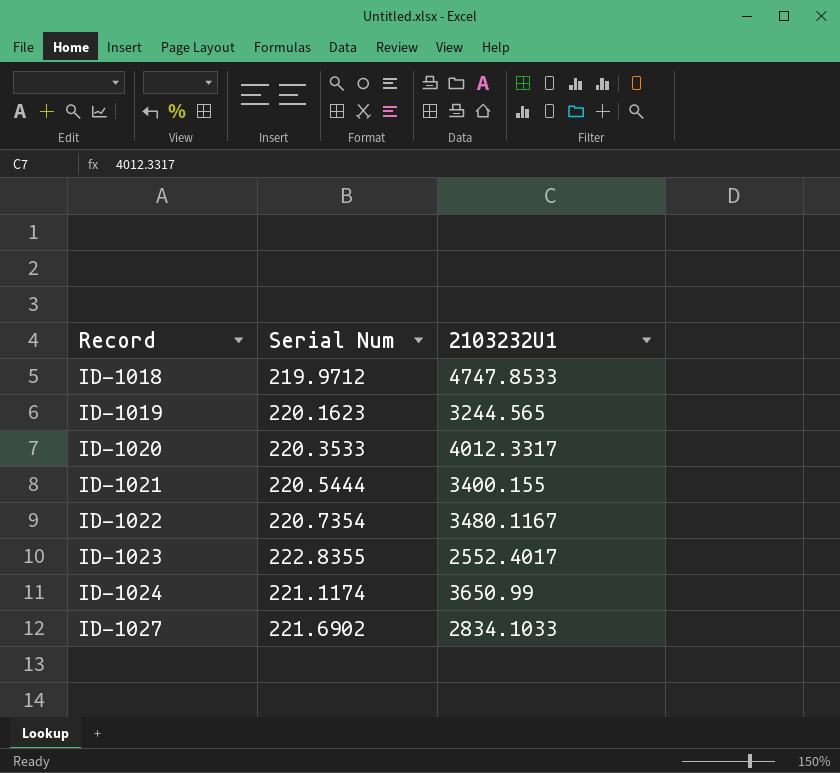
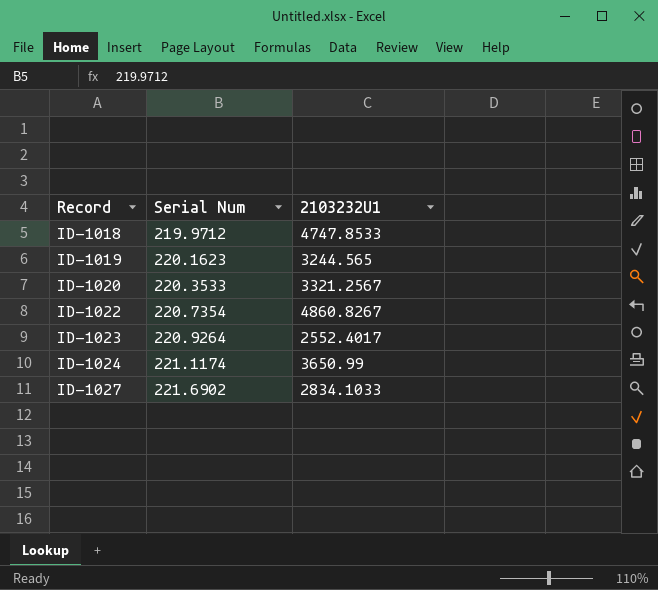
row ID-1021: 220.5444 | 3400.155 -> none
ID-1020 | 2103232U1: 4012.3317 -> 3321.2567
ID-1022 | 2103232U1: 3480.1167 -> 4860.8267
ID-1023 | Serial Num: 222.8355 -> 220.9264

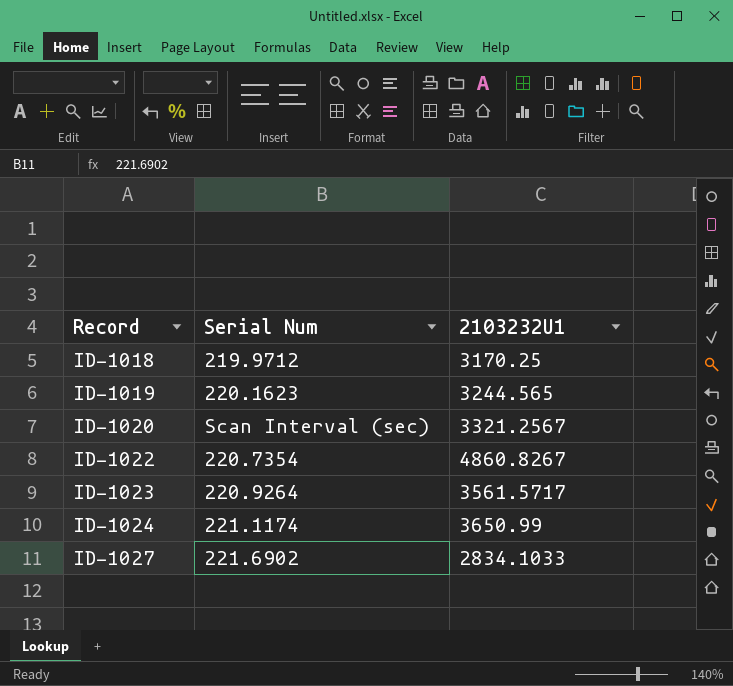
ID-1018 | 2103232U1: 4747.8533 -> 3170.25
ID-1020 | Serial Num: 220.3533 -> Scan Interval (sec)
ID-1023 | 2103232U1: 2552.4017 -> 3561.5717

